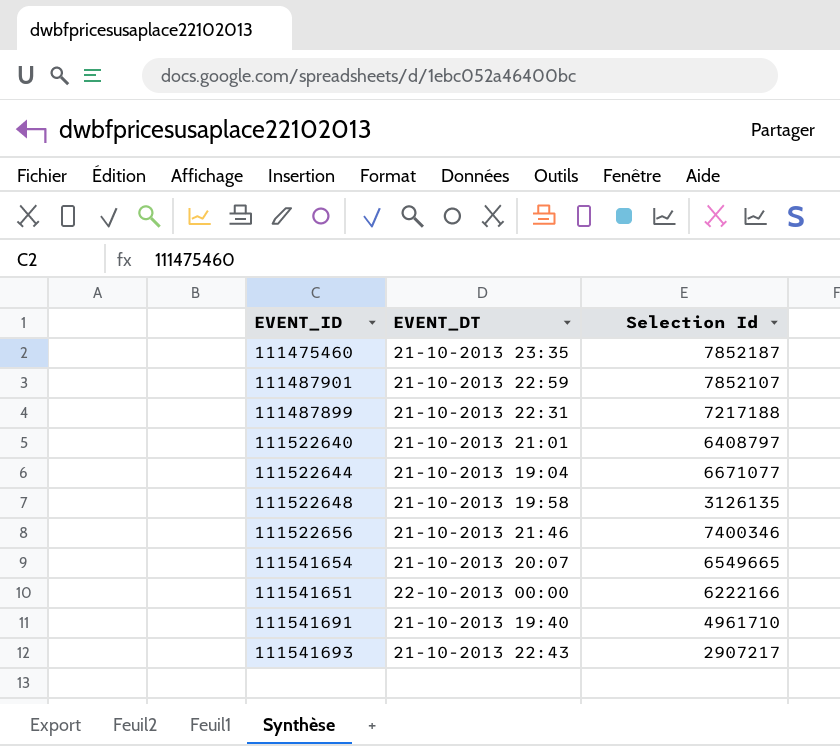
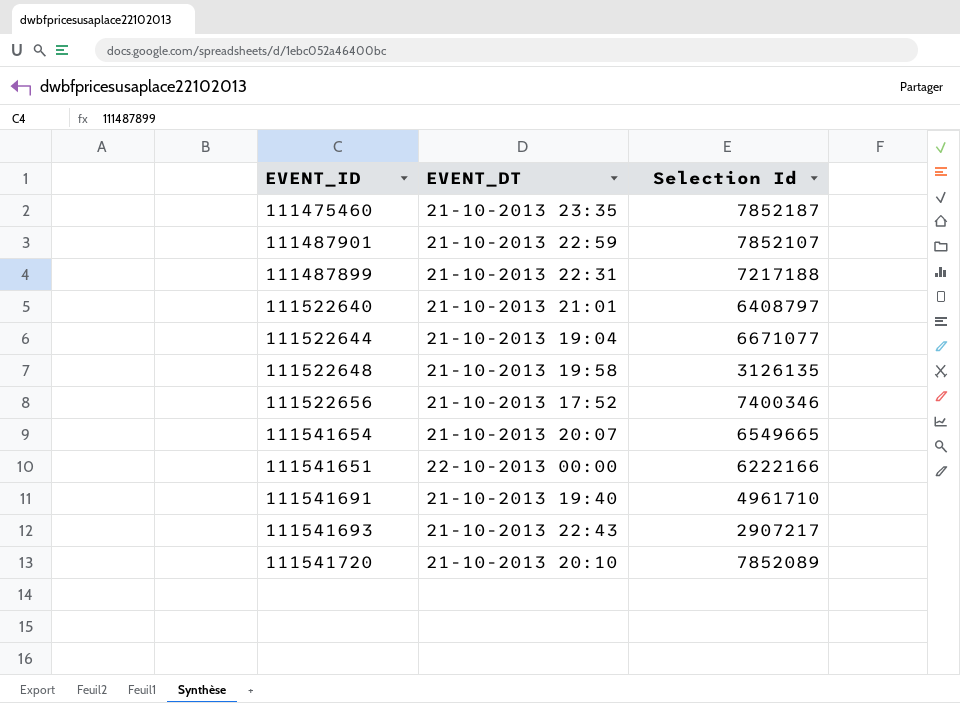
111522656 | EVENT_DT: 21-10-2013 21:46 -> 21-10-2013 17:52
row 111541720: none -> 21-10-2013 20:10 | 7852089

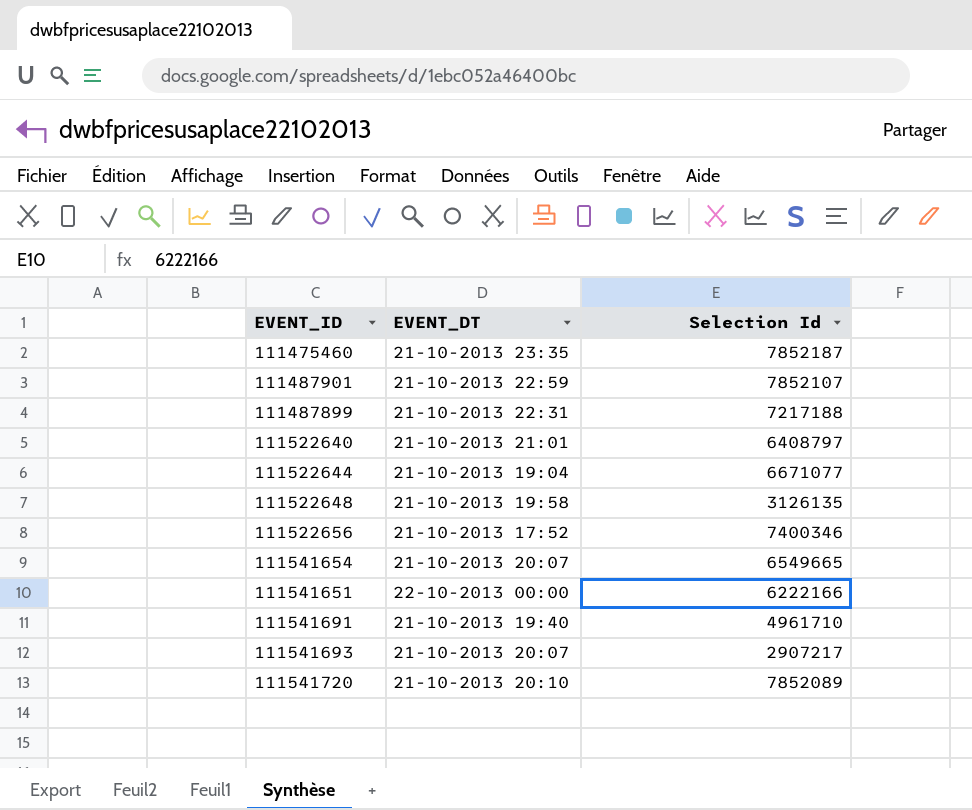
111541693 | EVENT_DT: 21-10-2013 22:43 -> 21-10-2013 20:07

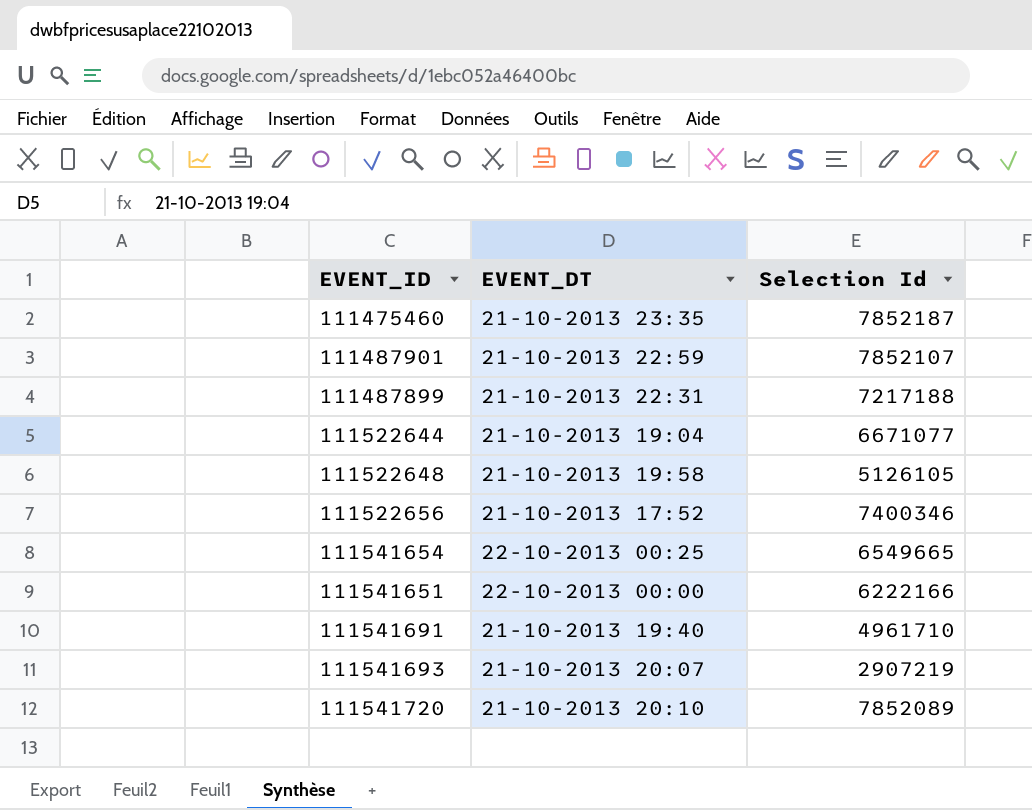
row 111522640: 21-10-2013 21:01 | 6408797 -> none
111522648 | Selection Id: 3126135 -> 5126105
111541654 | EVENT_DT: 21-10-2013 20:07 -> 22-10-2013 00:25
111541693 | Selection Id: 2907217 -> 2907219

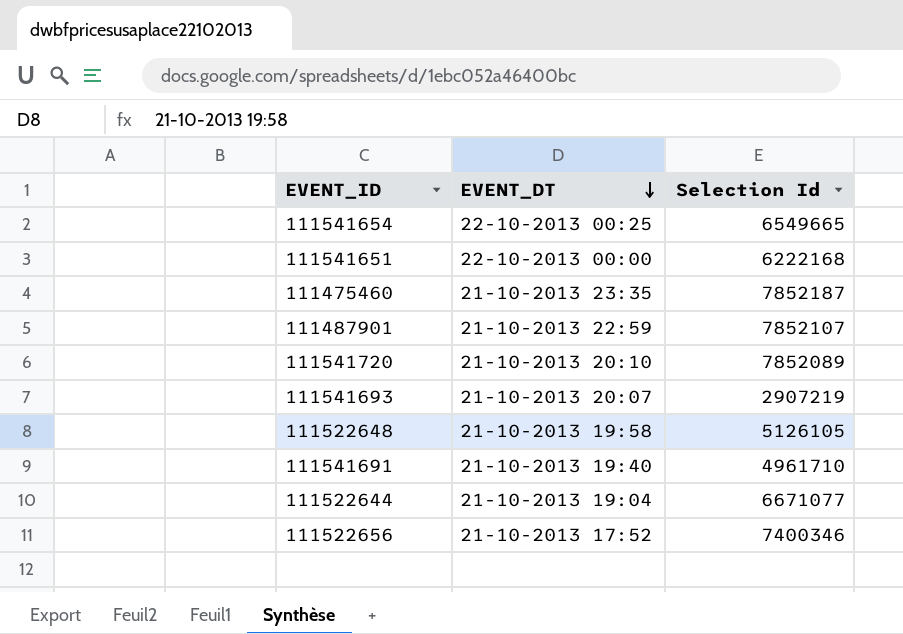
row order: none -> EVENT_DT descending
row 111487899: 21-10-2013 22:31 | 7217188 -> none
111541651 | Selection Id: 6222166 -> 6222168

